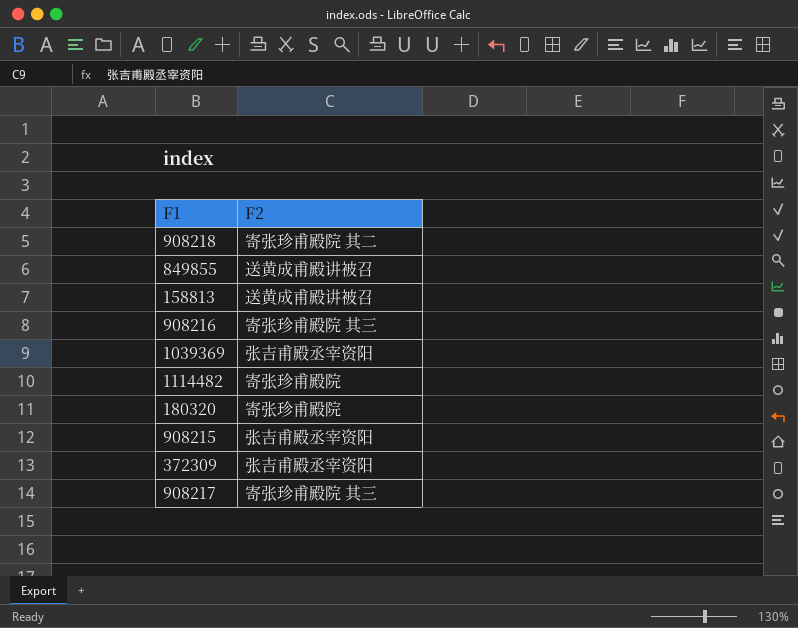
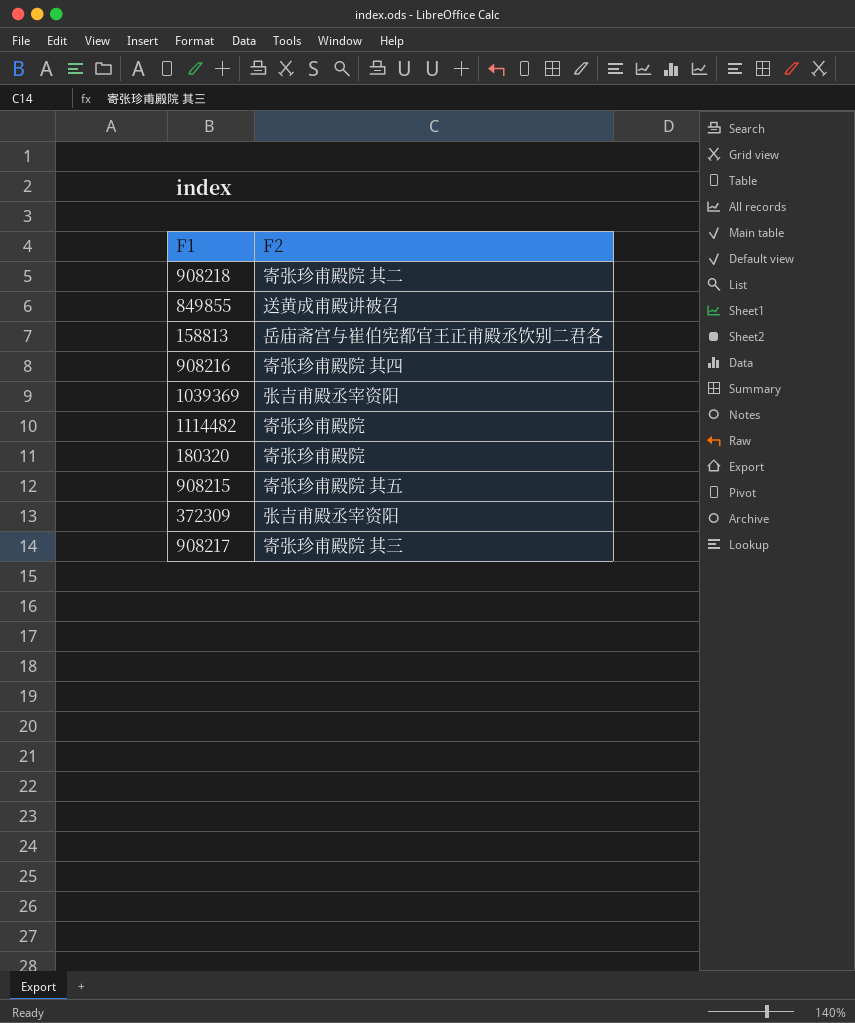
158813 | F2: 送黄成甫殿讲被召 -> 岳庙斋宫与崔伯宪都官王正甫殿丞饮别二君各
908216 | F2: 寄张珍甫殿院 其三 -> 寄张珍甫殿院 其四
908215 | F2: 张吉甫殿丞宰资阳 -> 寄张珍甫殿院 其五

